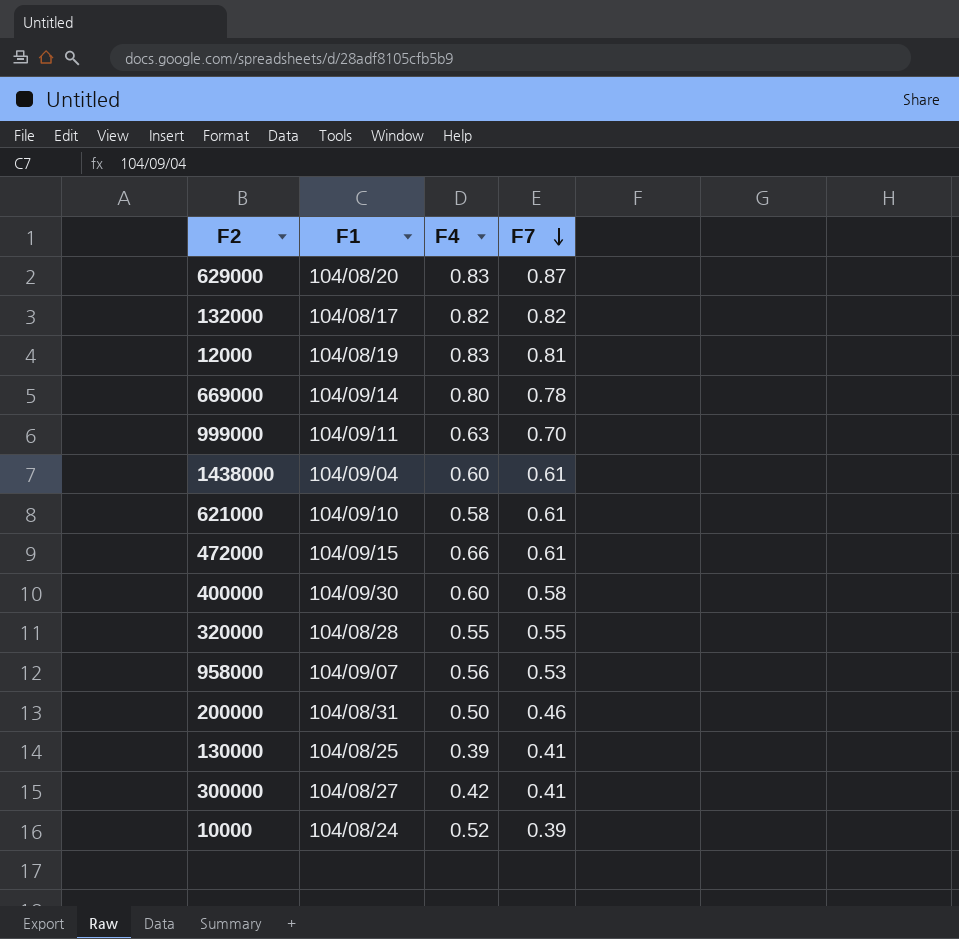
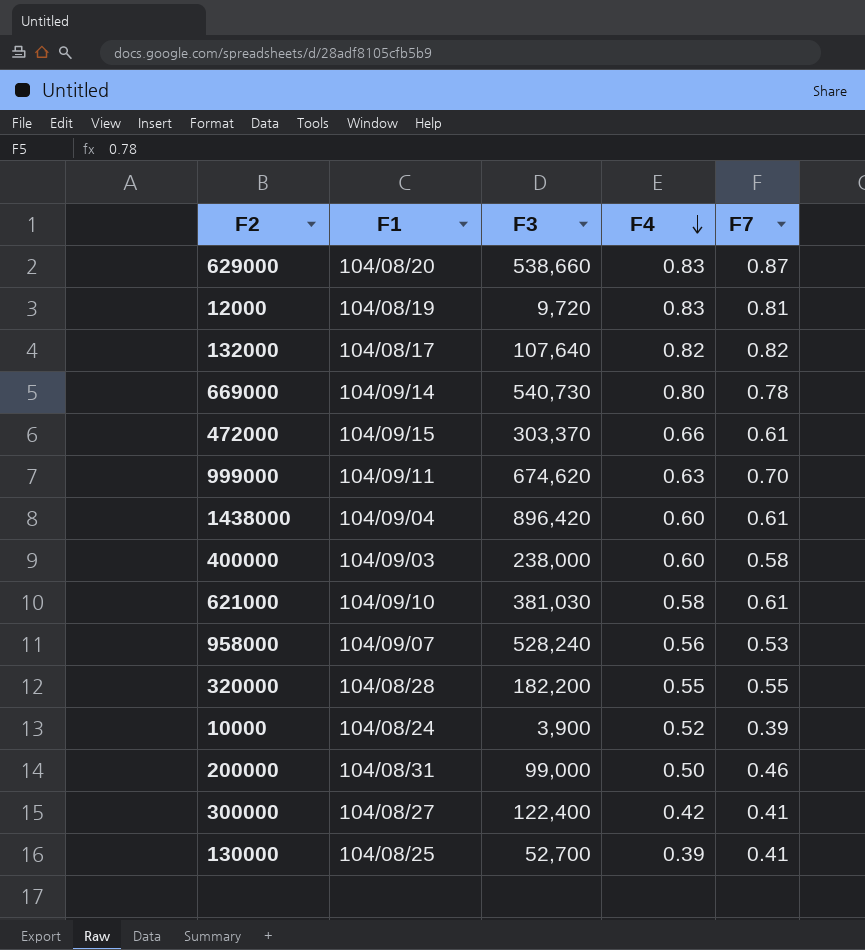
row order: F7 descending -> F4 descending
column F3 | position: none -> 3
400000 | F1: 104/09/30 -> 104/09/03

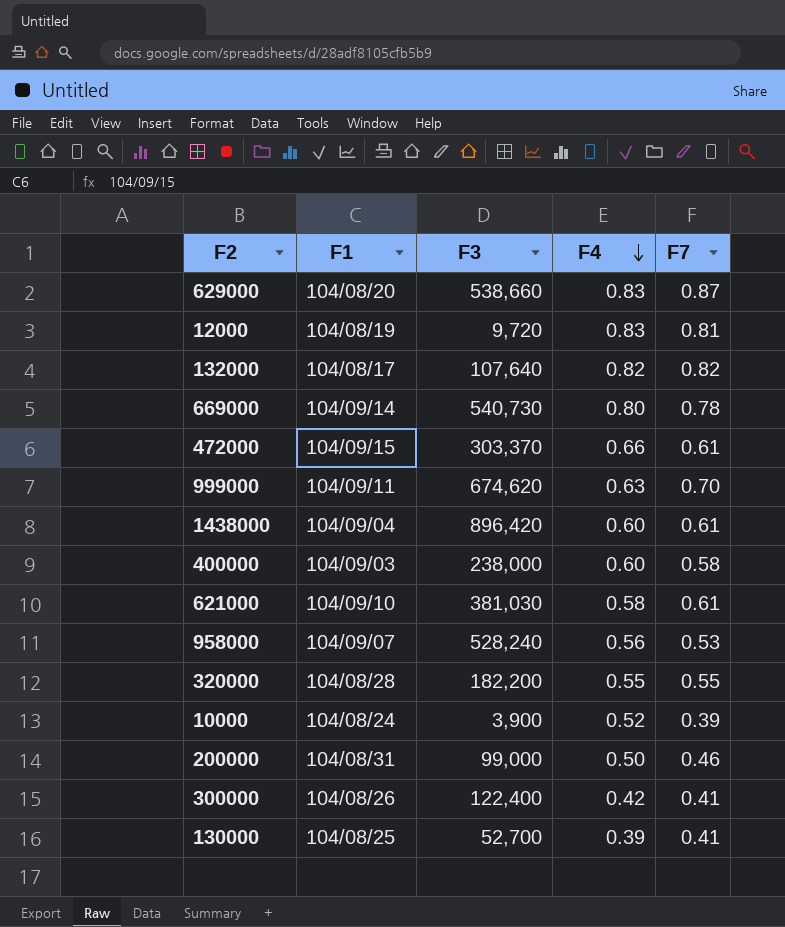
300000 | F1: 104/08/27 -> 104/08/26

